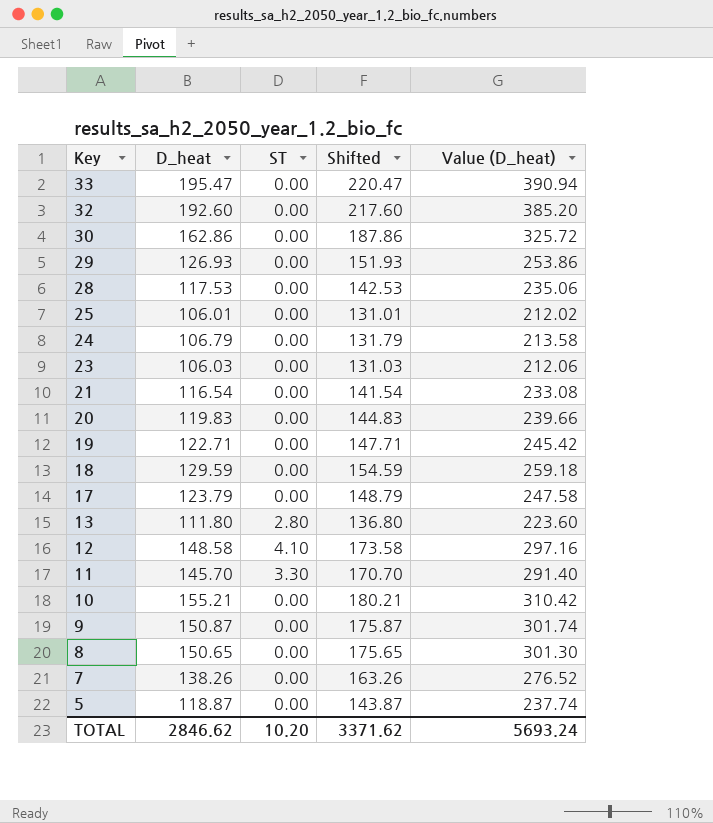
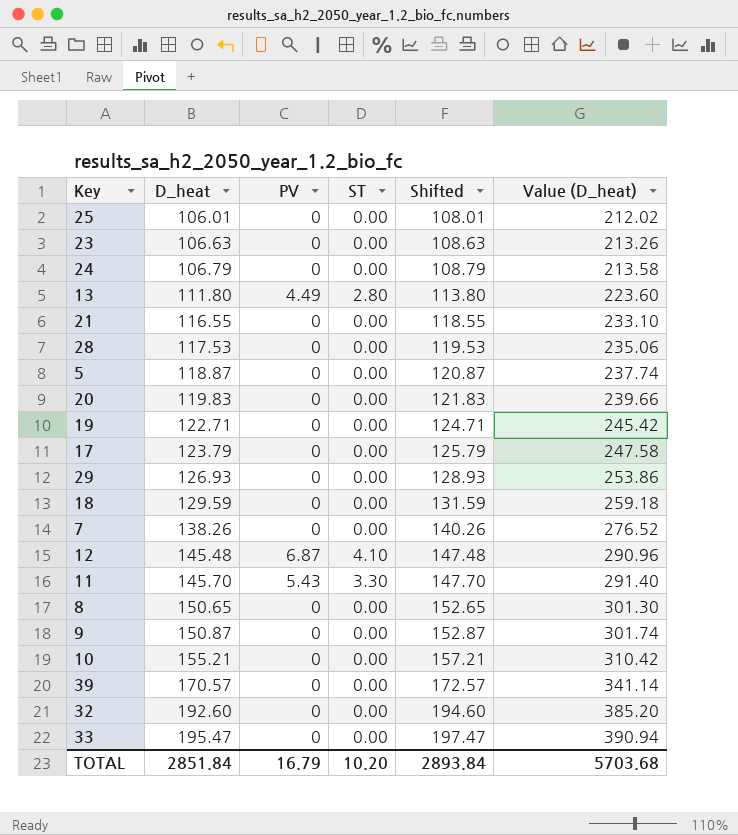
row order: Key descending -> D_heat ascending
column PV | position: none -> 3
column Shifted | formula: [D_heat] + 25 -> [D_heat] + 2
row 30: 162.86 | 0.00 | 187.86 | 325.72 -> none
23 | D_heat: 106.03 -> 106.63
23 | Value (D_heat): 212.06 -> 213.26
21 | D_heat: 116.54 -> 116.55
21 | Value (D_heat): 233.08 -> 233.10
12 | D_heat: 148.58 -> 145.48
12 | Value (D_heat): 297.16 -> 290.96
row 39: none -> 170.57 | 0 | 0.00 | 172.57 | 341.14
TOTAL | D_heat: 2846.62 -> 2851.84
TOTAL | Shifted: 3371.62 -> 2893.84
TOTAL | Value (D_heat): 5693.24 -> 5703.68

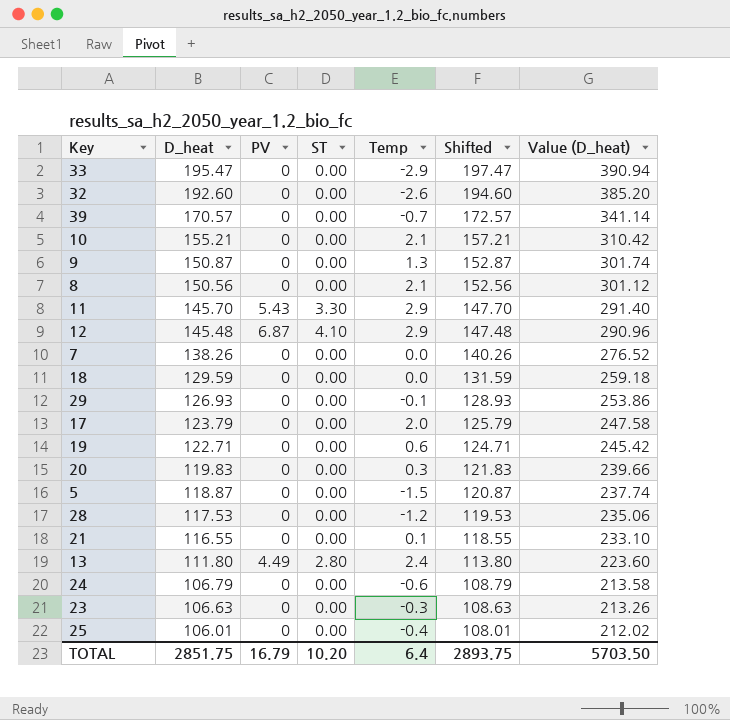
row order: D_heat ascending -> D_heat descending
column Temp | position: none -> 5
8 | D_heat: 150.65 -> 150.56
8 | Shifted: 152.65 -> 152.56
8 | Value (D_heat): 301.30 -> 301.12
TOTAL | D_heat: 2851.84 -> 2851.75
TOTAL | Shifted: 2893.84 -> 2893.75
TOTAL | Value (D_heat): 5703.68 -> 5703.50

